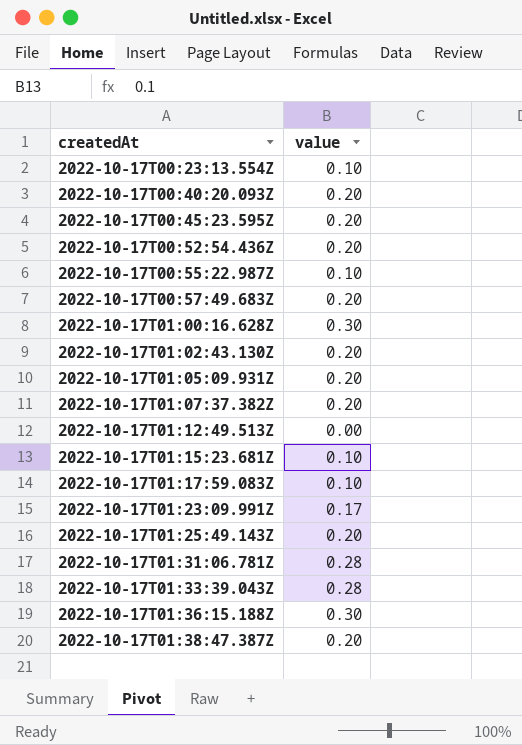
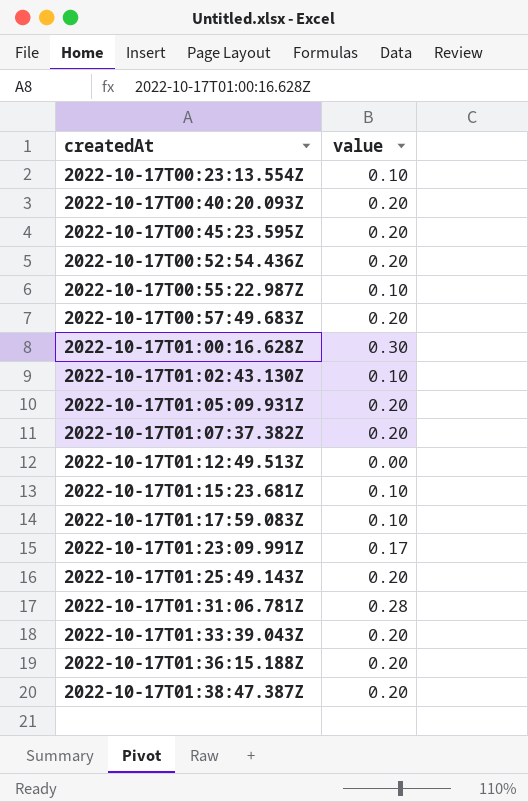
2022-10-17T01:02:43.130Z | value: 0.20 -> 0.10
2022-10-17T01:33:39.043Z | value: 0.28 -> 0.20
2022-10-17T01:36:15.188Z | value: 0.30 -> 0.20

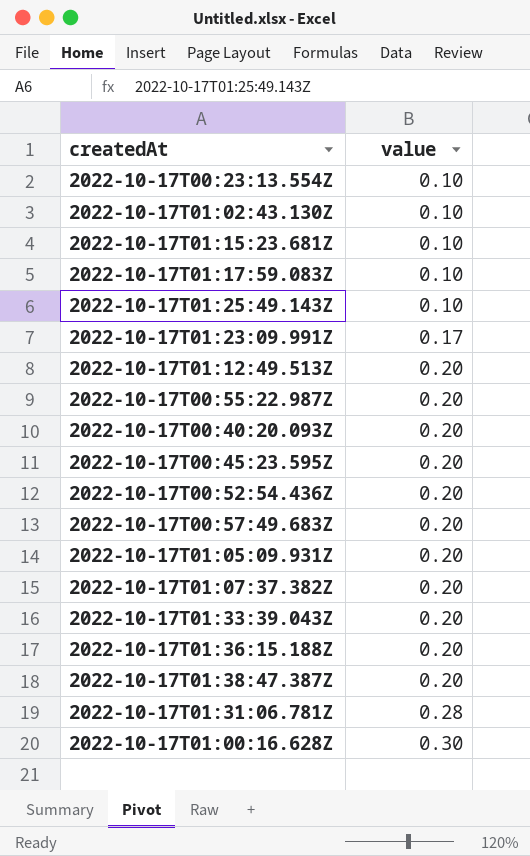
row order: createdAt ascending -> value ascending
2022-10-17T01:25:49.143Z | value: 0.20 -> 0.10
2022-10-17T01:12:49.513Z | value: 0.00 -> 0.20
2022-10-17T00:55:22.987Z | value: 0.10 -> 0.20

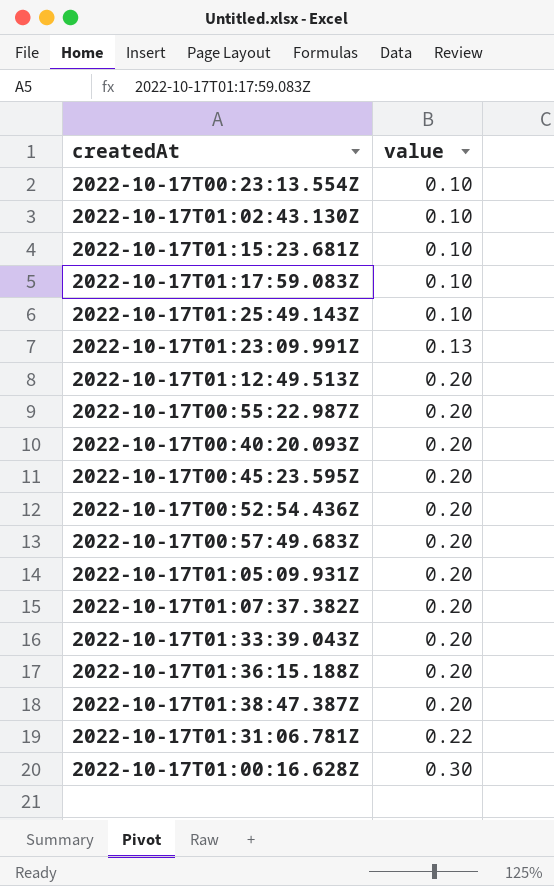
2022-10-17T01:23:09.991Z | value: 0.17 -> 0.13
2022-10-17T01:31:06.781Z | value: 0.28 -> 0.22

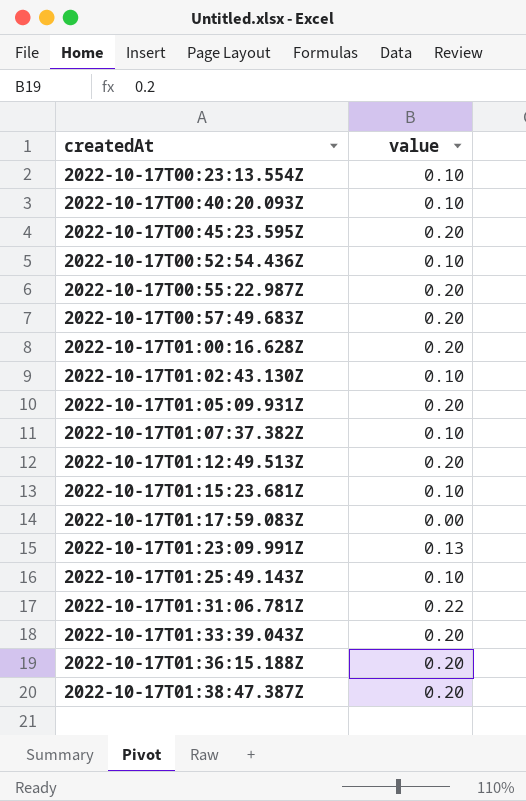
row order: value ascending -> createdAt ascending
2022-10-17T00:40:20.093Z | value: 0.20 -> 0.10
2022-10-17T00:52:54.436Z | value: 0.20 -> 0.10
2022-10-17T01:00:16.628Z | value: 0.30 -> 0.20
2022-10-17T01:07:37.382Z | value: 0.20 -> 0.10
2022-10-17T01:17:59.083Z | value: 0.10 -> 0.00

